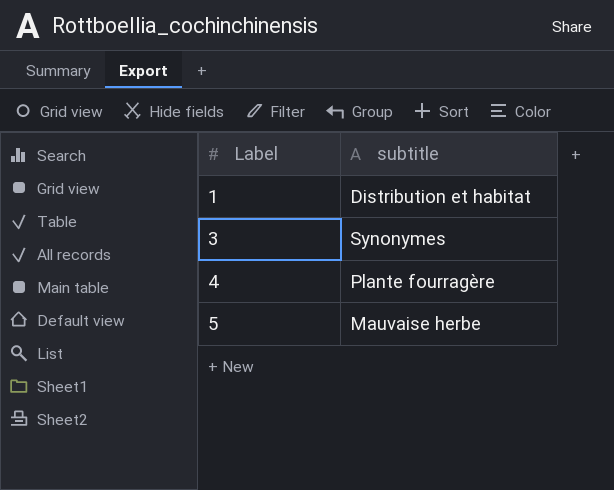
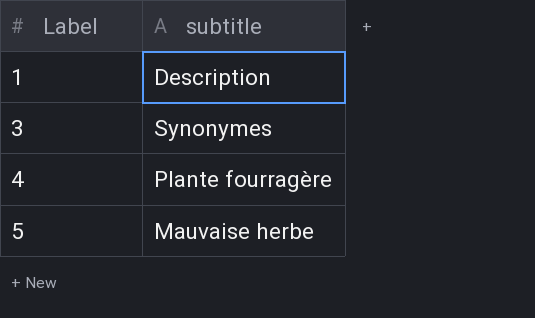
1 | subtitle: Distribution et habitat -> Description

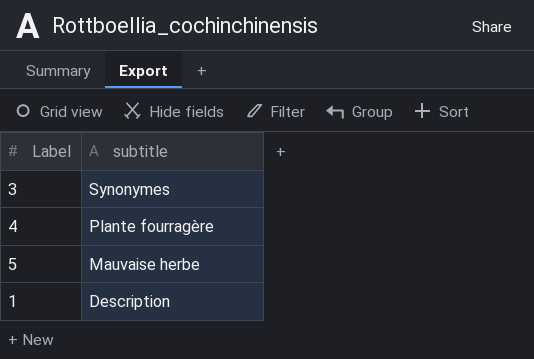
row order: Label ascending -> subtitle descending

